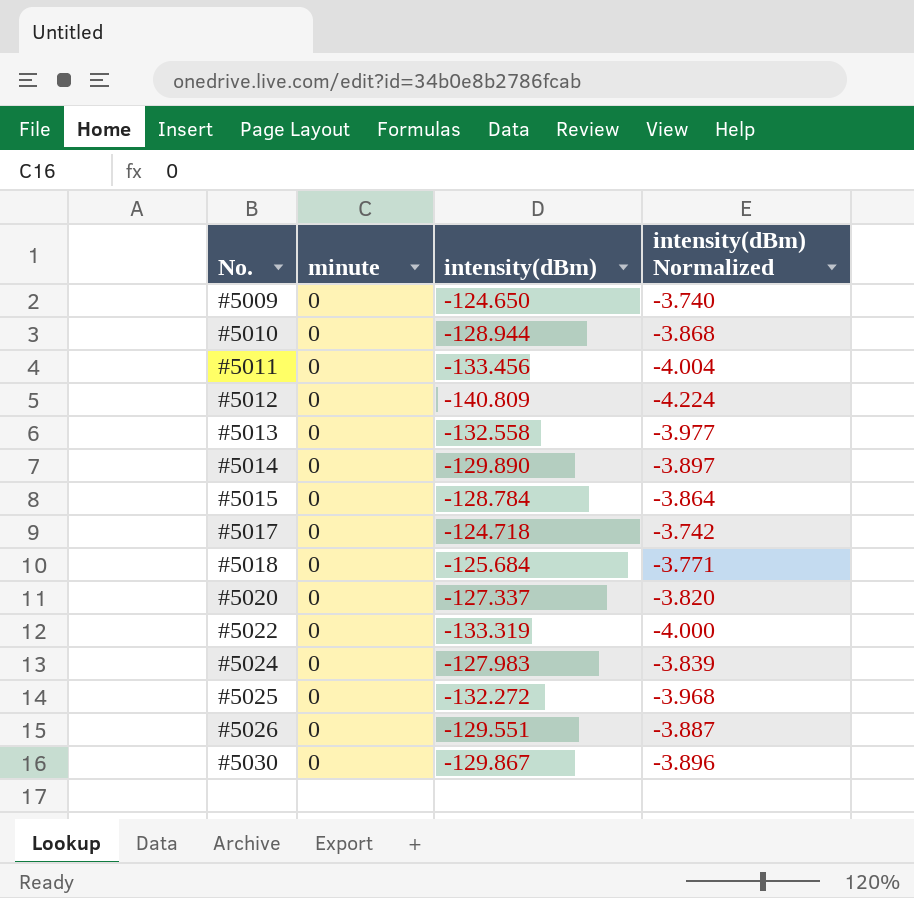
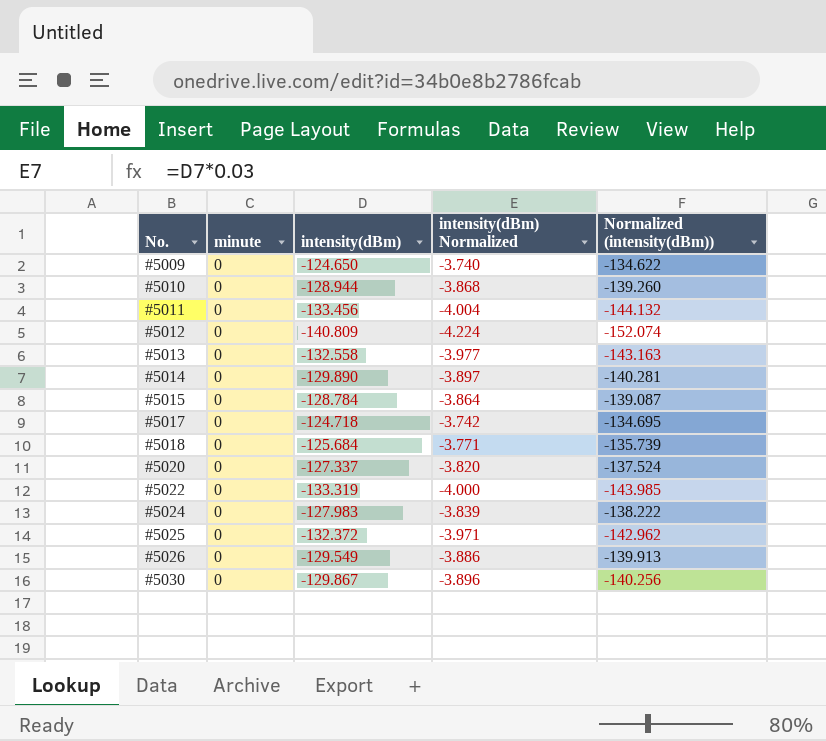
column Normalized (intensity(dBm)) | formula: none -> [intensity(dBm)] * 1.08
#5025 | intensity(dBm): -132.272 -> -132.372
#5025 | intensity(dBm) Normalized: -3.968 -> -3.971
#5026 | intensity(dBm): -129.551 -> -129.549
#5026 | intensity(dBm) Normalized: -3.887 -> -3.886

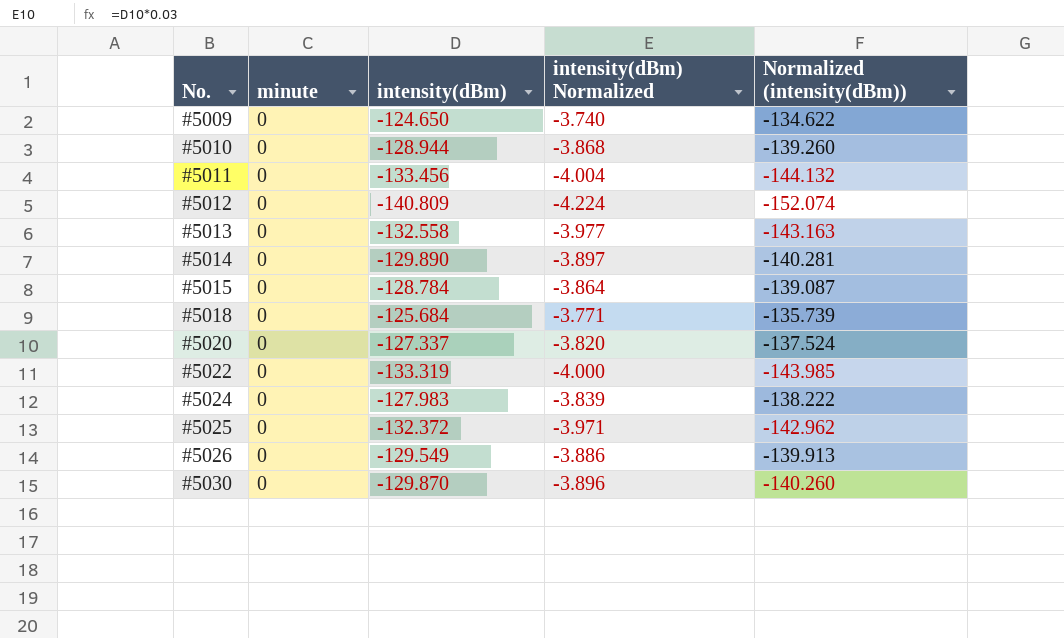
row #5017: 0 | -124.718 | -3.742 | -134.695 -> none
#5030 | intensity(dBm): -129.867 -> -129.870
#5030 | Normalized (intensity(dBm)): -140.256 -> -140.260

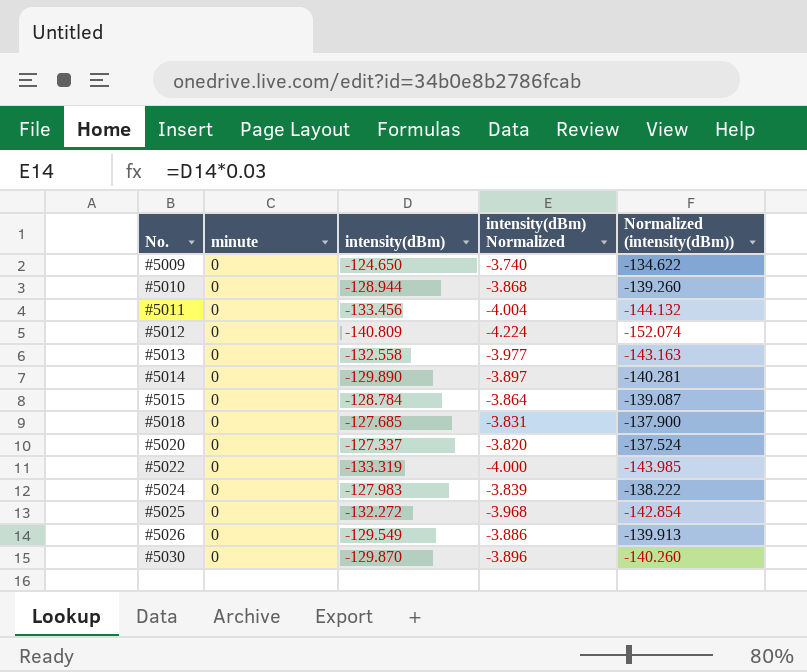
#5018 | intensity(dBm): -125.684 -> -127.685
#5018 | intensity(dBm) Normalized: -3.771 -> -3.831
#5018 | Normalized (intensity(dBm)): -135.739 -> -137.900
#5025 | intensity(dBm): -132.372 -> -132.272
#5025 | intensity(dBm) Normalized: -3.971 -> -3.968
#5025 | Normalized (intensity(dBm)): -142.962 -> -142.854

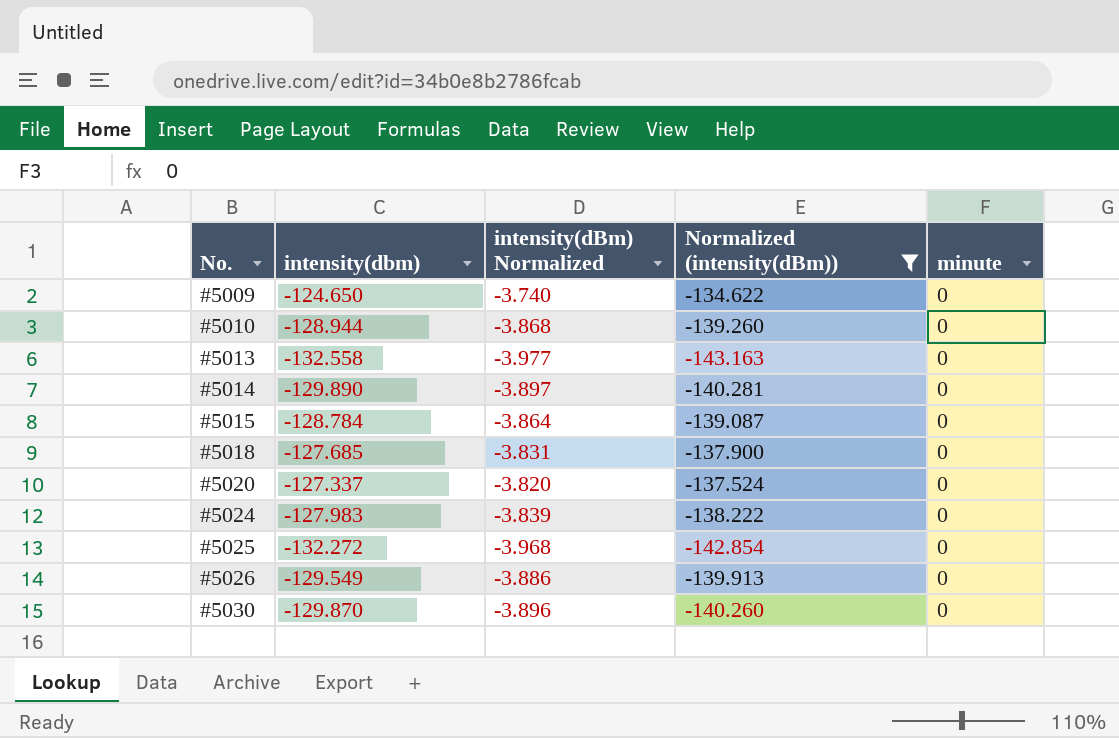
filter: none -> Normalized (intensity(dBm)) >= -143.163
column name: intensity(dBm) -> intensity(dbm)
column minute | position: 2 -> 5

